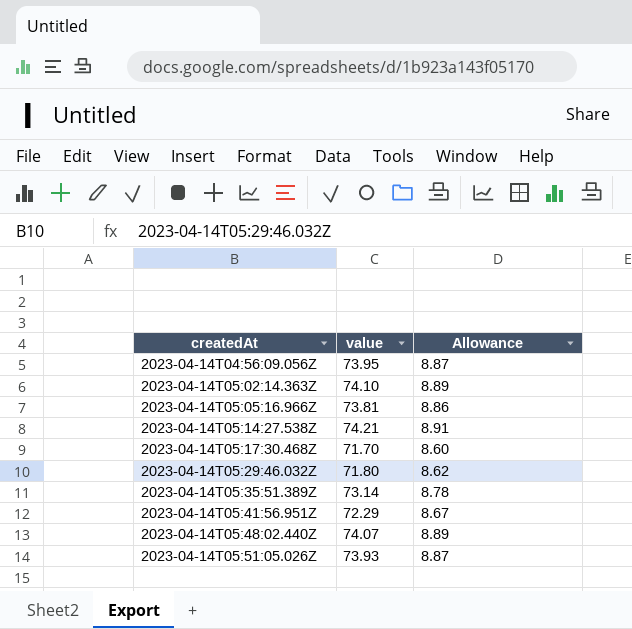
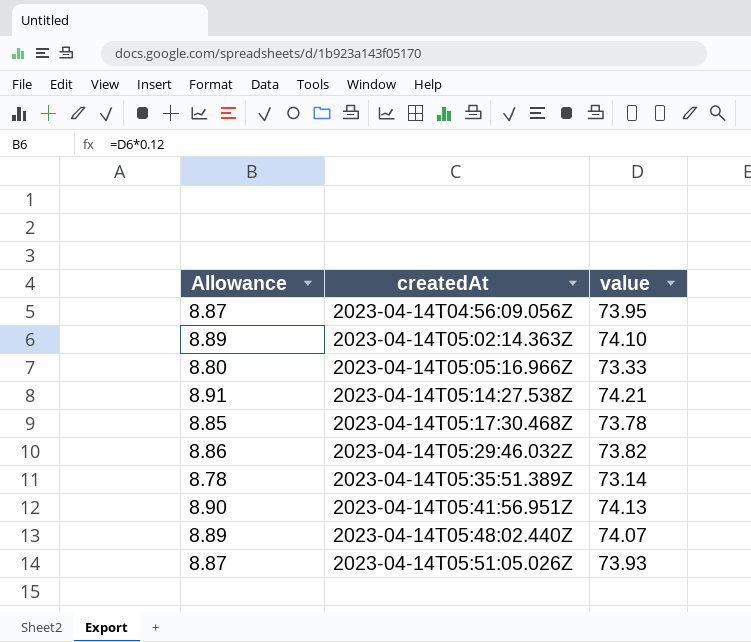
column Allowance | position: 3 -> 1
2023-04-14T05:05:16.966Z | Allowance: 8.86 -> 8.80
2023-04-14T05:05:16.966Z | value: 73.81 -> 73.33
2023-04-14T05:17:30.468Z | Allowance: 8.60 -> 8.85
2023-04-14T05:17:30.468Z | value: 71.70 -> 73.78
2023-04-14T05:29:46.032Z | Allowance: 8.62 -> 8.86
2023-04-14T05:29:46.032Z | value: 71.80 -> 73.82
2023-04-14T05:41:56.951Z | Allowance: 8.67 -> 8.90
2023-04-14T05:41:56.951Z | value: 72.29 -> 74.13

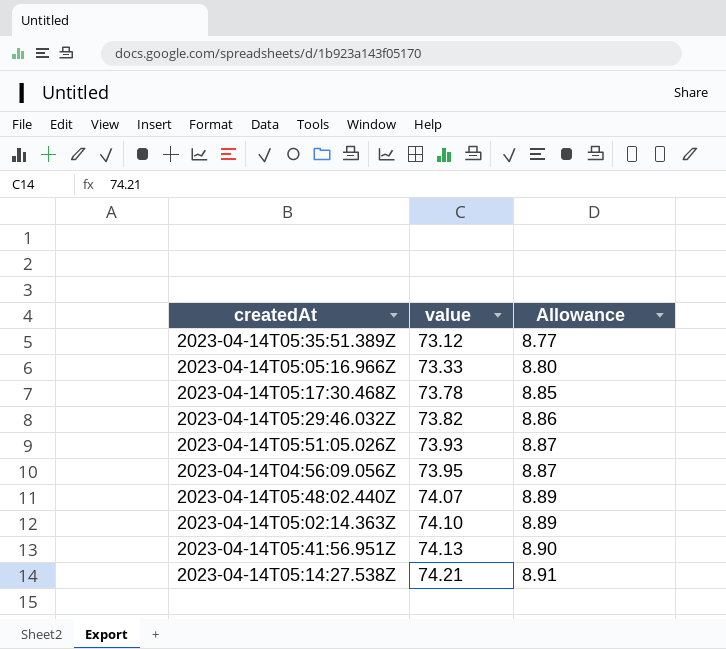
row order: createdAt ascending -> value ascending
column Allowance | position: 1 -> 3
2023-04-14T05:35:51.389Z | value: 73.14 -> 73.12
2023-04-14T05:35:51.389Z | Allowance: 8.78 -> 8.77

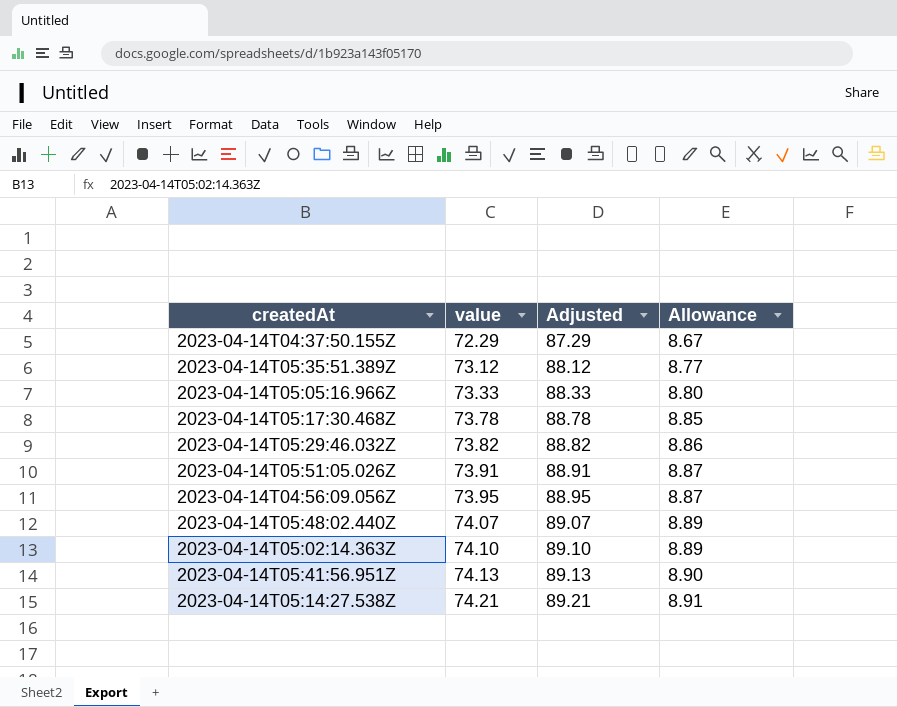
column Adjusted | formula: none -> [value] + 15
row 2023-04-14T04:37:50.155Z: none -> 72.29 | 87.29 | 8.67
2023-04-14T05:51:05.026Z | value: 73.93 -> 73.91

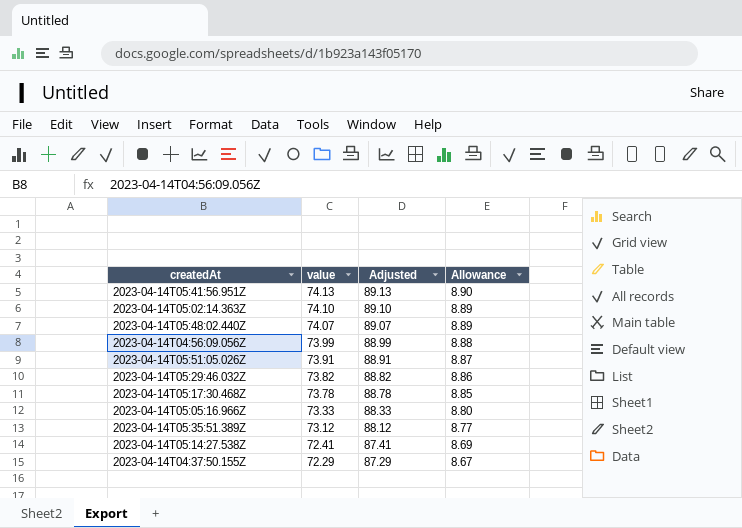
row order: value ascending -> value descending
2023-04-14T04:56:09.056Z | value: 73.95 -> 73.99
2023-04-14T04:56:09.056Z | Adjusted: 88.95 -> 88.99
2023-04-14T04:56:09.056Z | Allowance: 8.87 -> 8.88
2023-04-14T05:14:27.538Z | value: 74.21 -> 72.41
2023-04-14T05:14:27.538Z | Adjusted: 89.21 -> 87.41
2023-04-14T05:14:27.538Z | Allowance: 8.91 -> 8.69

